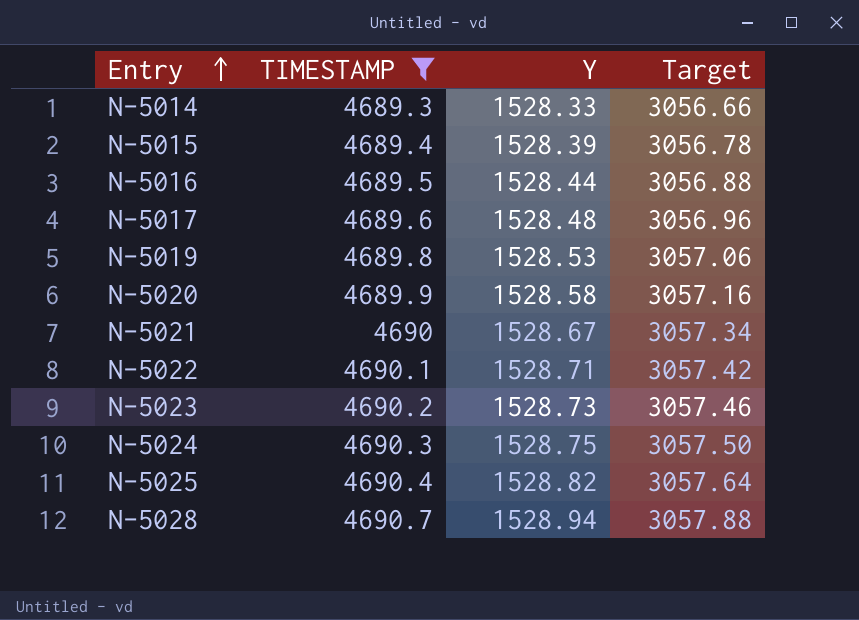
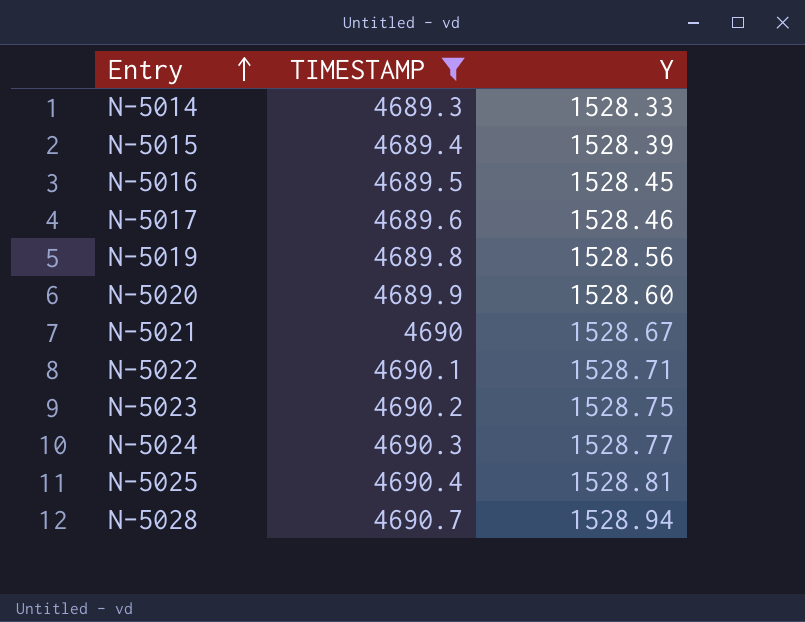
column Target | formula: [Y] * 2 -> none
N-5016 | Y: 1528.44 -> 1528.45
N-5017 | Y: 1528.48 -> 1528.46
N-5019 | Y: 1528.53 -> 1528.56
N-5020 | Y: 1528.58 -> 1528.60
N-5023 | Y: 1528.73 -> 1528.75
N-5024 | Y: 1528.75 -> 1528.77
N-5025 | Y: 1528.82 -> 1528.81

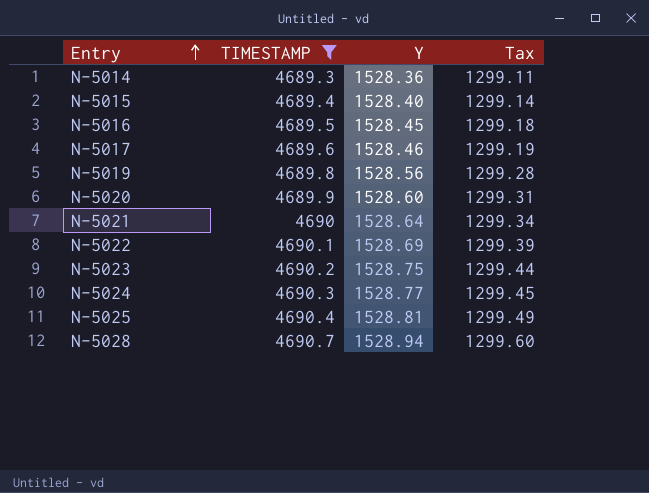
column Tax | formula: none -> [Y] * 0.85
N-5014 | Y: 1528.33 -> 1528.36
N-5015 | Y: 1528.39 -> 1528.40
N-5021 | Y: 1528.67 -> 1528.64
N-5022 | Y: 1528.71 -> 1528.69

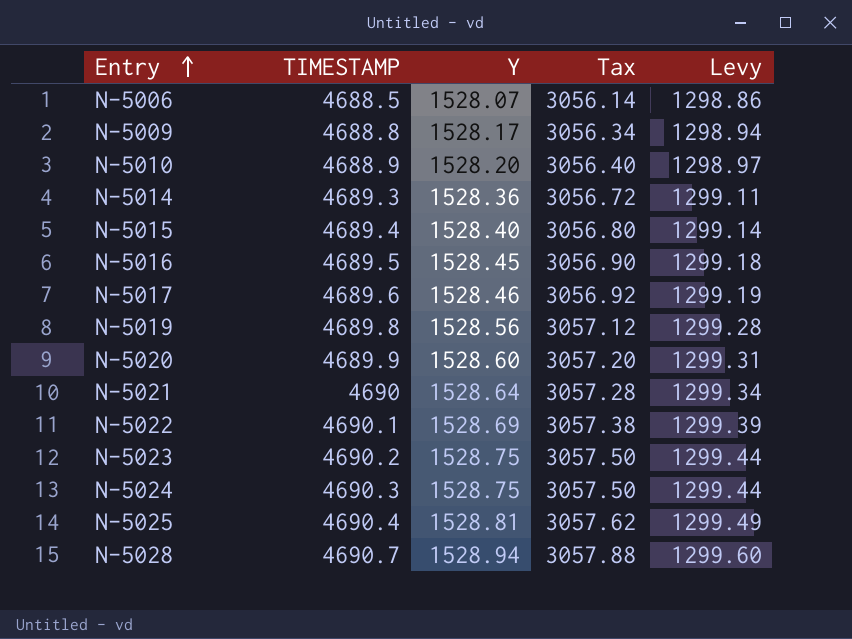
filter: TIMESTAMP >= 4689.3 -> none
column Tax | formula: [Y] * 0.85 -> [Y] * 2
column Levy | formula: none -> [Y] * 0.85
N-5024 | Y: 1528.77 -> 1528.75

